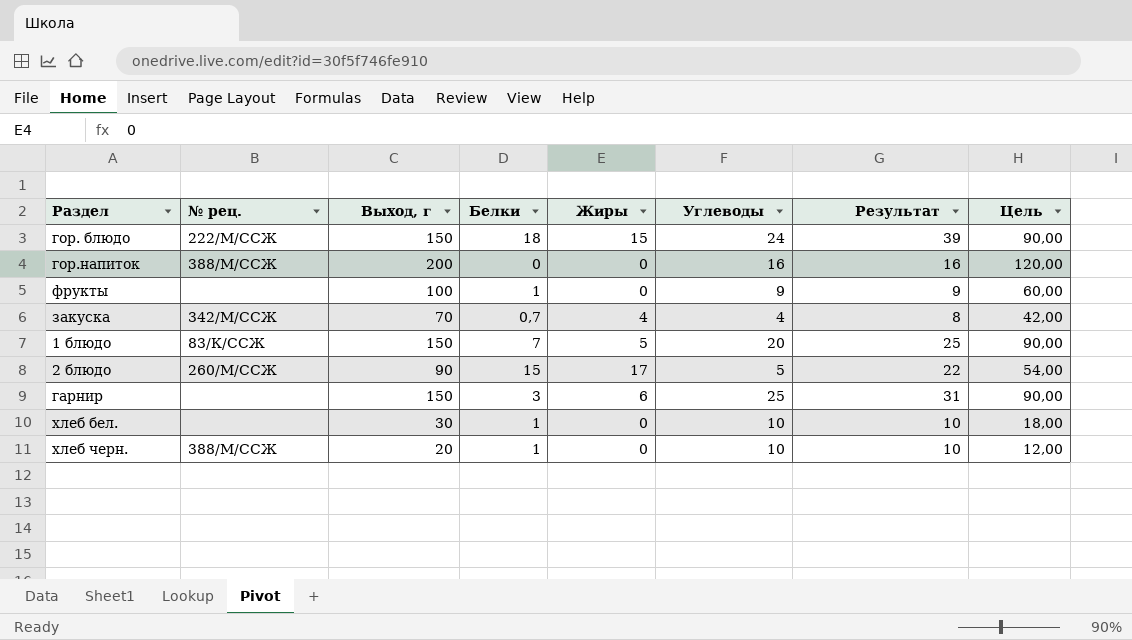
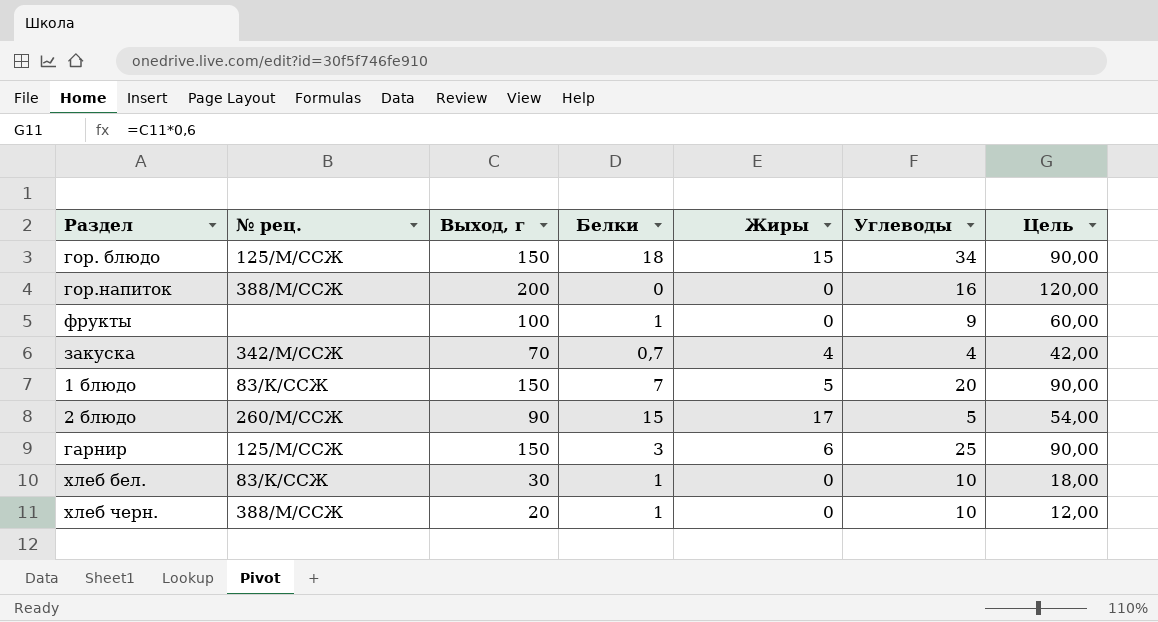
column Результат | formula: [Жиры] + [Углеводы] -> none
гор. блюдо | № рец.: 222/М/ССЖ -> 125/М/ССЖ
гор. блюдо | Углеводы: 24 -> 34
гарнир | № рец.: none -> 125/М/ССЖ
хлеб бел. | № рец.: none -> 83/К/ССЖ

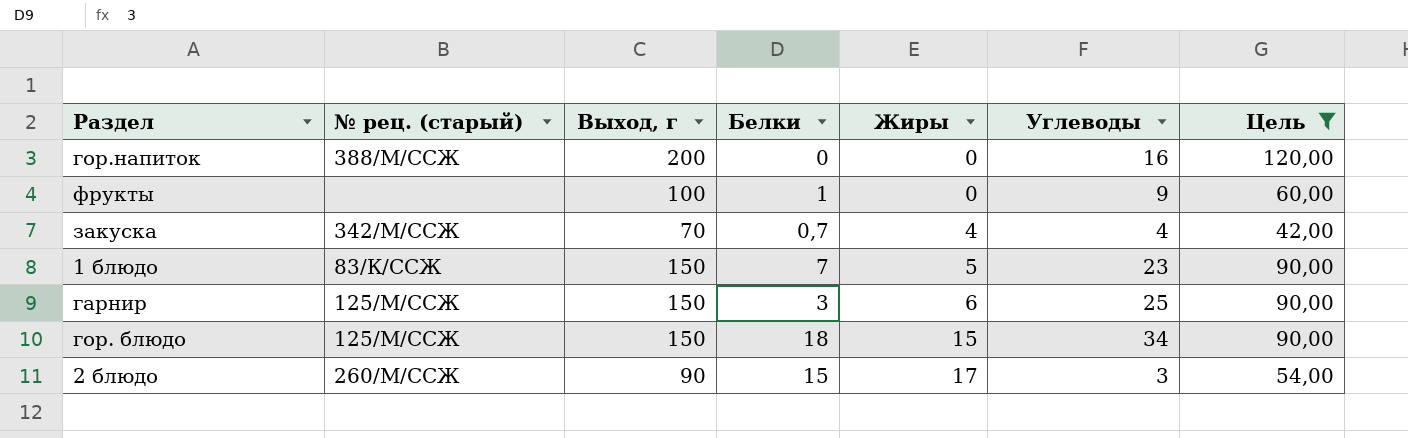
filter: none -> Цель >= 42,00
row order: none -> Жиры ascending
column name: № рец. -> № рец. (старый)
1 блюдо | Углеводы: 20 -> 23
2 блюдо | Углеводы: 5 -> 3

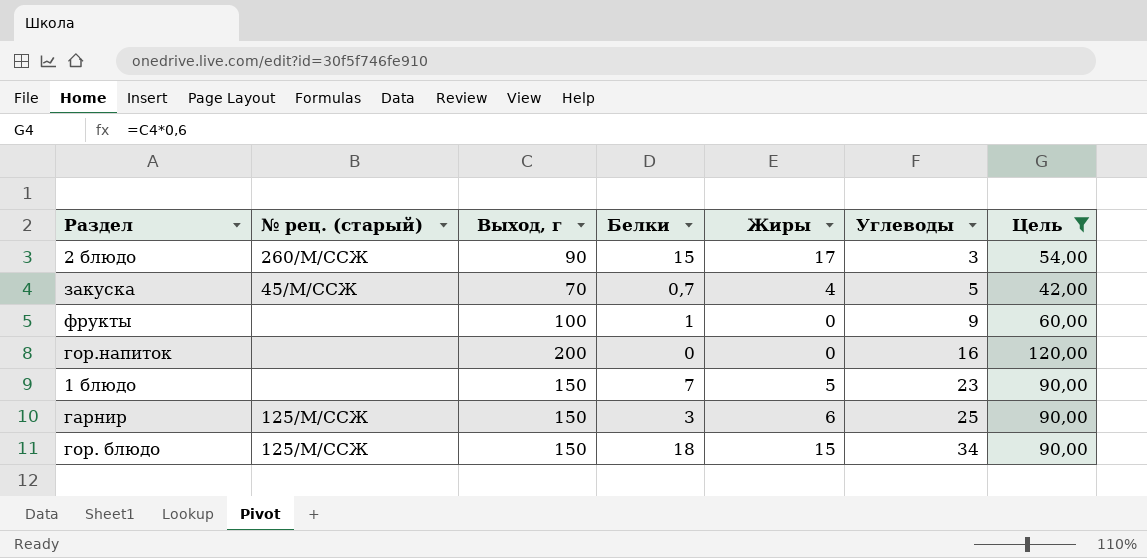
row order: Жиры ascending -> Углеводы ascending
закуска | № рец. (старый): 342/М/ССЖ -> 45/М/ССЖ
закуска | Углеводы: 4 -> 5
гор.напиток | № рец. (старый): 388/М/ССЖ -> none
1 блюдо | № рец. (старый): 83/К/ССЖ -> none

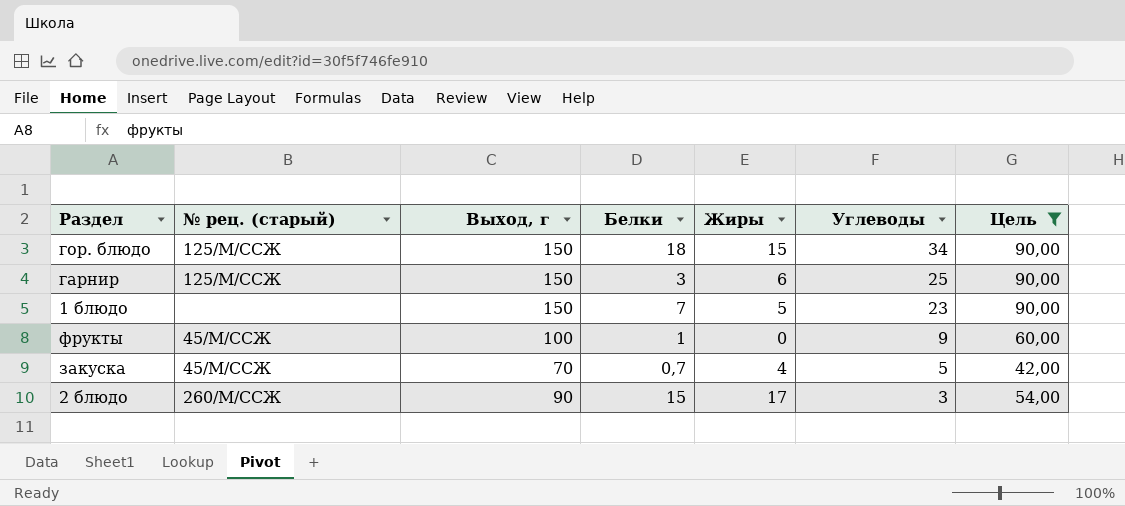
row order: Углеводы ascending -> Углеводы descending
row гор.напиток: none | 200 | 0 | 0 | 16 | 120,00 -> none
фрукты | № рец. (старый): none -> 45/М/ССЖ

